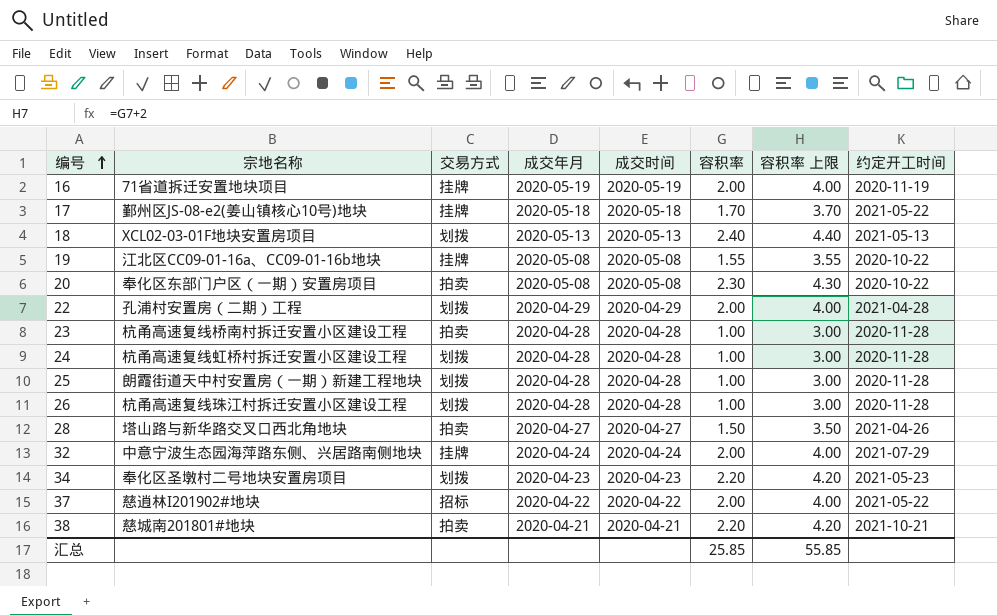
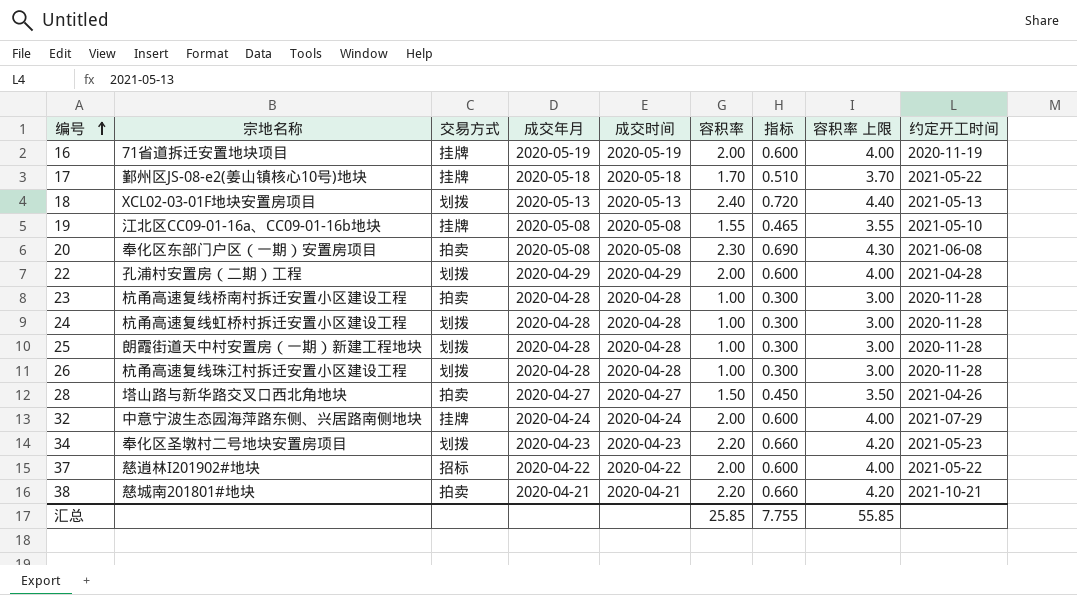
column 指标 | formula: none -> [容积率] * 0.3
19 | 约定开工时间: 2020-10-22 -> 2021-05-10
20 | 约定开工时间: 2020-10-22 -> 2021-06-08

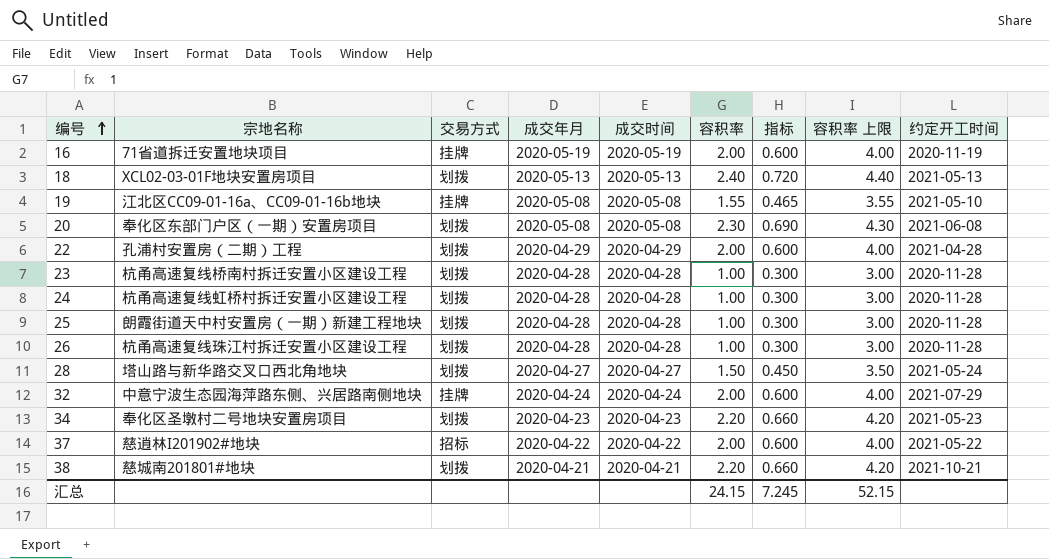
row 17: 鄞州区JS-08-e2(姜山镇核心10号)地块 | 挂牌 | 2020-05-18 | 2020-05-18 | 1.70 | 0.510 | 3.70 | 2021-05-22 -> none
20 | 交易方式: 拍卖 -> 划拨
23 | 交易方式: 拍卖 -> 划拨
28 | 交易方式: 拍卖 -> 划拨
28 | 约定开工时间: 2021-04-26 -> 2021-05-24
38 | 交易方式: 拍卖 -> 划拨
汇总 | 容积率: 25.85 -> 24.15
汇总 | 指标: 7.755 -> 7.245
汇总 | 容积率 上限: 55.85 -> 52.15

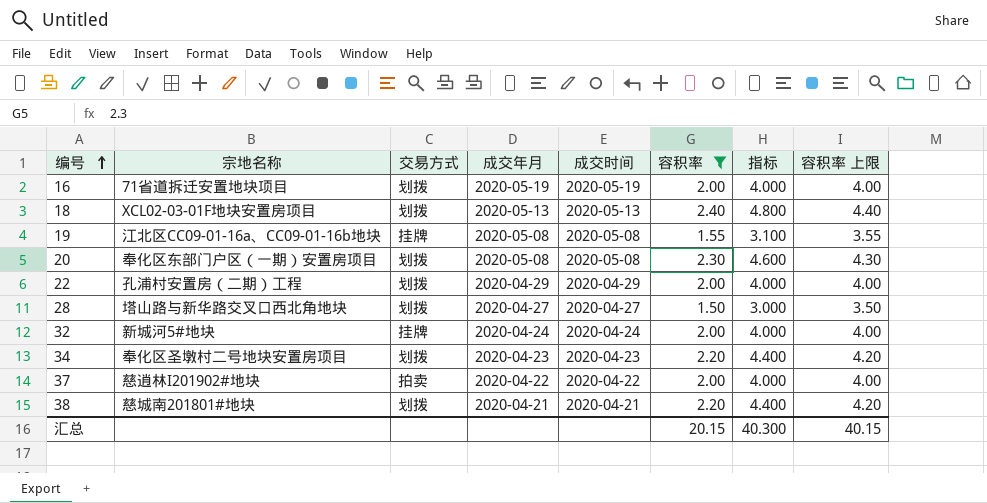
filter: none -> 容积率 != 1.00
column 约定开工时间 | position: 9 -> none
column 指标 | formula: [容积率] * 0.3 -> [容积率] * 2
16 | 交易方式: 挂牌 -> 划拨
32 | 宗地名称: 中意宁波生态园海萍路东侧、兴居路南侧地块 -> 新城河5#地块
37 | 交易方式: 招标 -> 拍卖
汇总 | 容积率: 24.15 -> 20.15
汇总 | 指标: 7.245 -> 40.300
汇总 | 容积率 上限: 52.15 -> 40.15

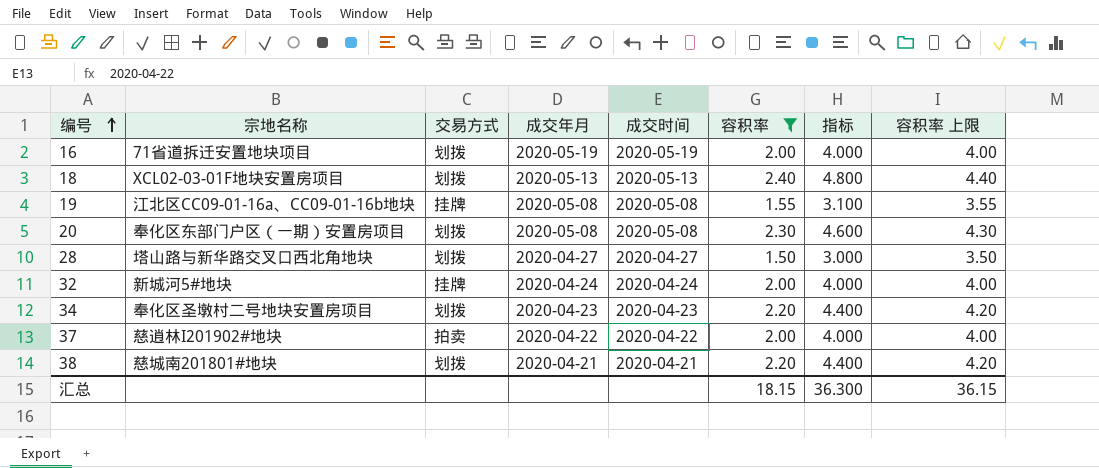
row 22: 孔浦村安置房（二期）工程 | 划拨 | 2020-04-29 | 2020-04-29 | 2.00 | 4.000 | 4.00 -> none
汇总 | 容积率: 20.15 -> 18.15
汇总 | 指标: 40.300 -> 36.300
汇总 | 容积率 上限: 40.15 -> 36.15

